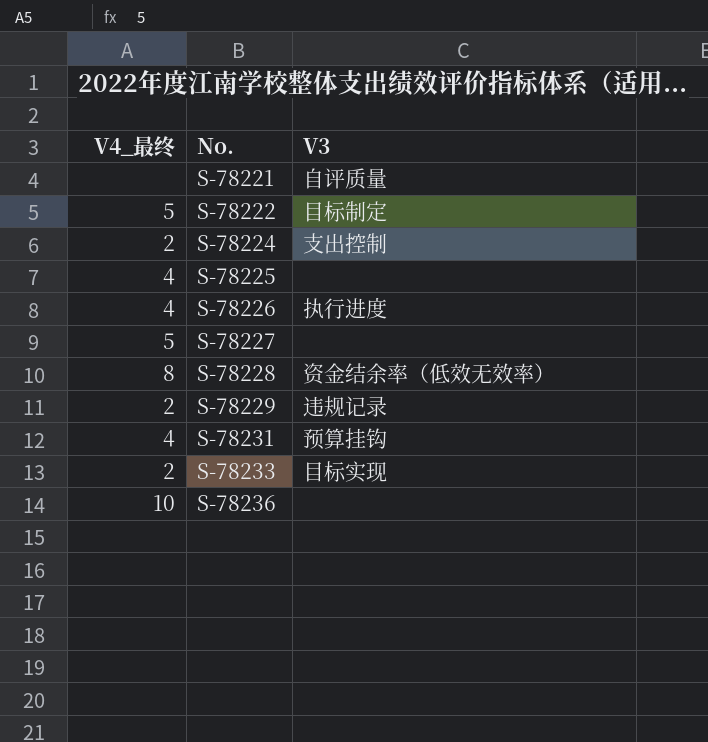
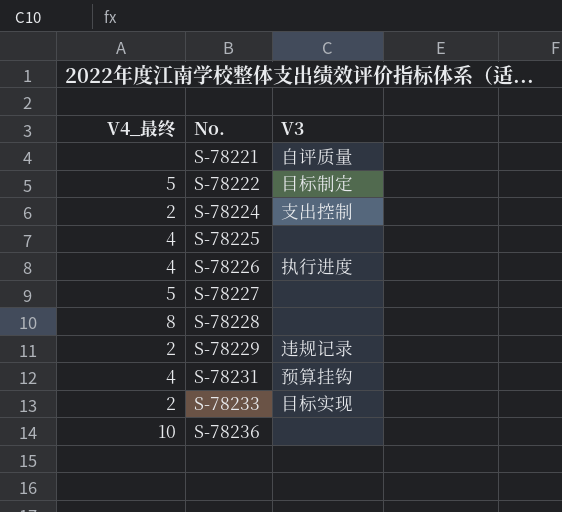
S-78228 | V3: 资金结余率（低效无效率） -> none

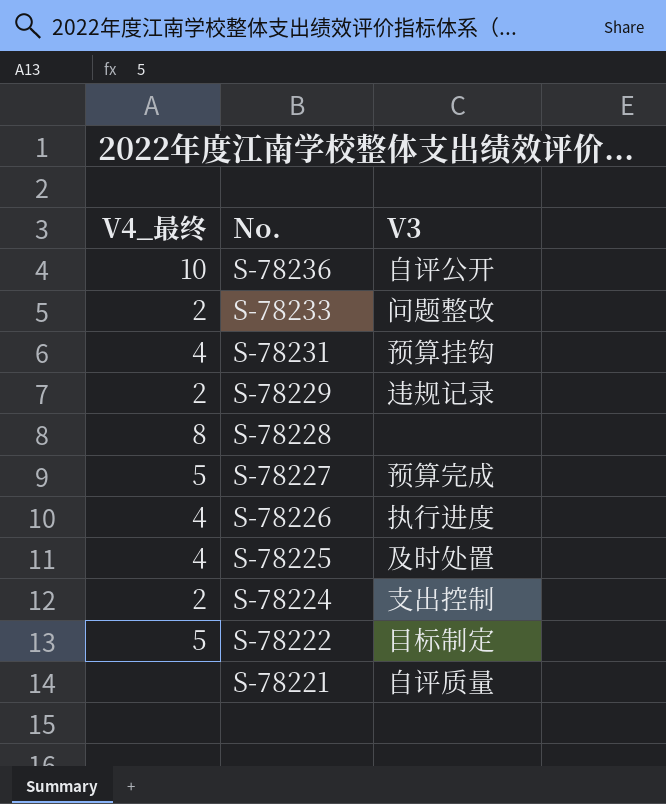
row order: No. ascending -> No. descending
S-78236 | V3: none -> 自评公开
S-78233 | V3: 目标实现 -> 问题整改
S-78227 | V3: none -> 预算完成
S-78225 | V3: none -> 及时处置

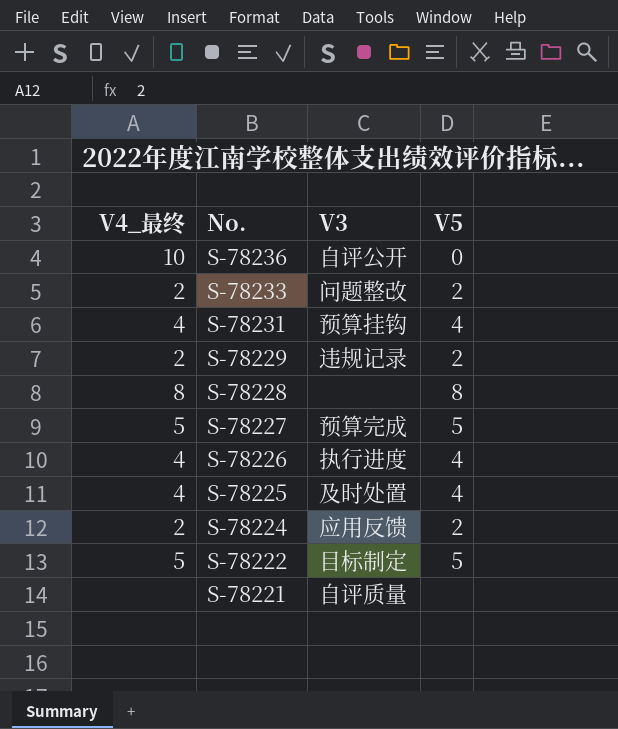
column V5 | position: none -> 4
S-78224 | V3: 支出控制 -> 应用反馈

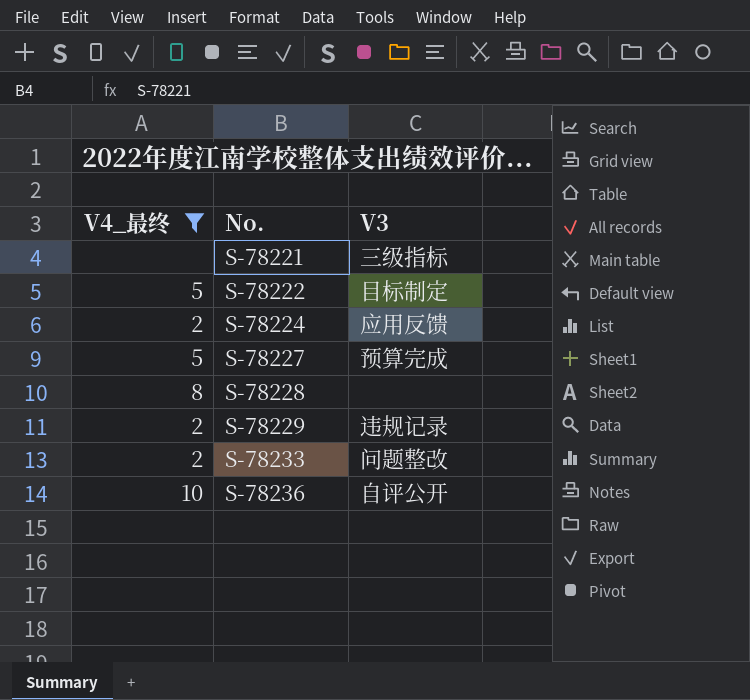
filter: none -> V4_最终 != 4
row order: No. descending -> No. ascending
column V5 | position: 4 -> none
S-78221 | V3: 自评质量 -> 三级指标

